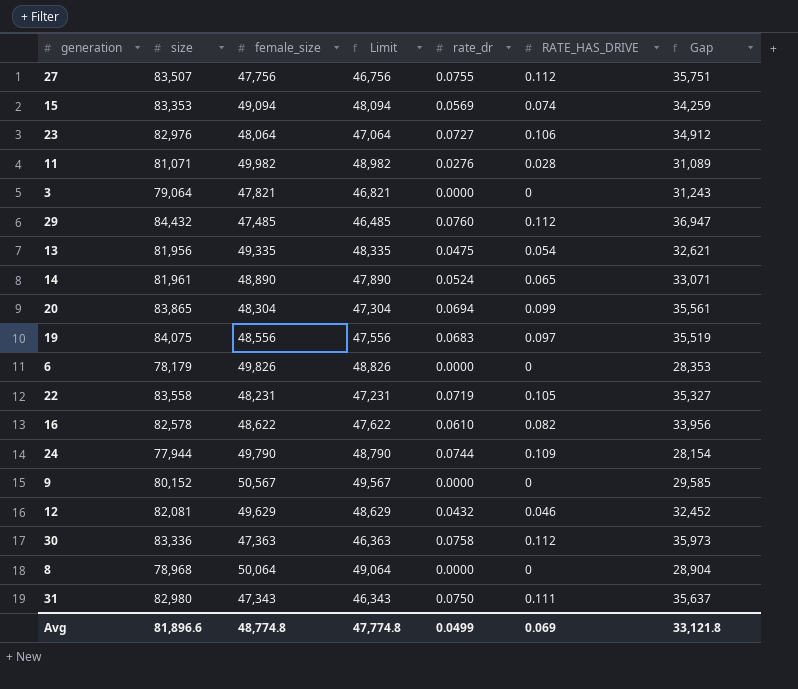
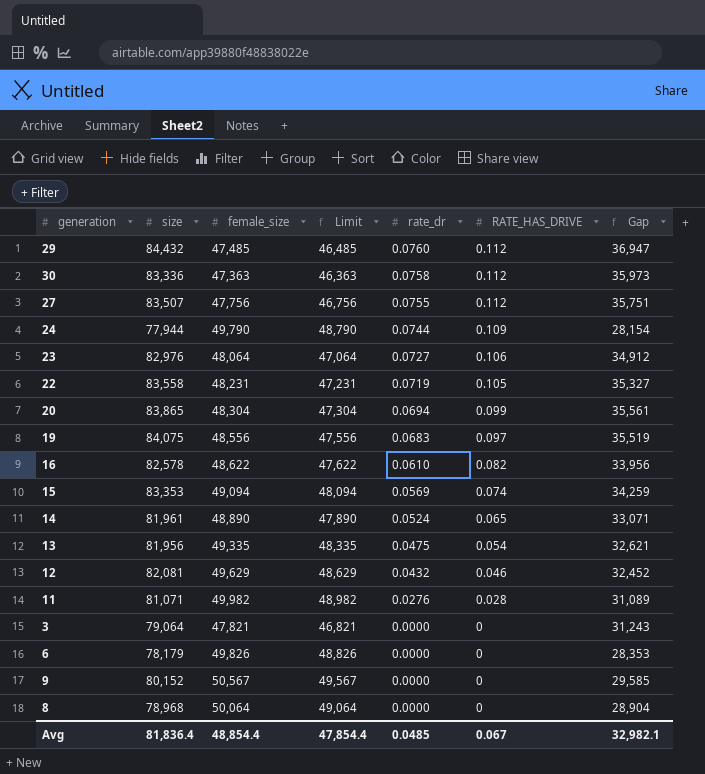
row order: none -> rate_dr descending
row 31: 82,980 | 47,343 | 46,343 | 0.0750 | 0.111 | 35,637 -> none
Avg | size: 81,896.6 -> 81,836.4
Avg | female_size: 48,774.8 -> 48,854.4
Avg | Limit: 47,774.8 -> 47,854.4
Avg | rate_dr: 0.0499 -> 0.0485
Avg | RATE_HAS_DRIVE: 0.069 -> 0.067
Avg | Gap: 33,121.8 -> 32,982.1

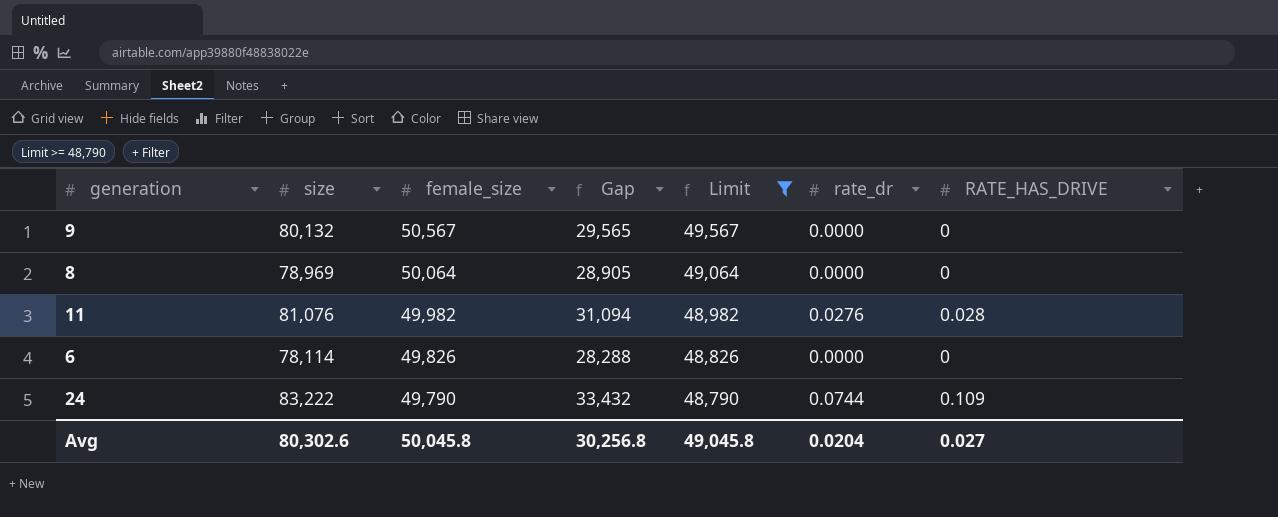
filter: none -> Limit >= 48,790
row order: rate_dr descending -> female_size descending
column Gap | position: 7 -> 4
9 | size: 80,152 -> 80,132
9 | Gap: 29,585 -> 29,565
8 | size: 78,968 -> 78,969
8 | Gap: 28,904 -> 28,905
11 | size: 81,071 -> 81,076
11 | Gap: 31,089 -> 31,094
6 | size: 78,179 -> 78,114
6 | Gap: 28,353 -> 28,288
24 | size: 77,944 -> 83,222
24 | Gap: 28,154 -> 33,432
Avg | size: 81,836.4 -> 80,302.6
Avg | female_size: 48,854.4 -> 50,045.8
Avg | Gap: 32,982.1 -> 30,256.8
Avg | Limit: 47,854.4 -> 49,045.8
Avg | rate_dr: 0.0485 -> 0.0204
Avg | RATE_HAS_DRIVE: 0.067 -> 0.027

